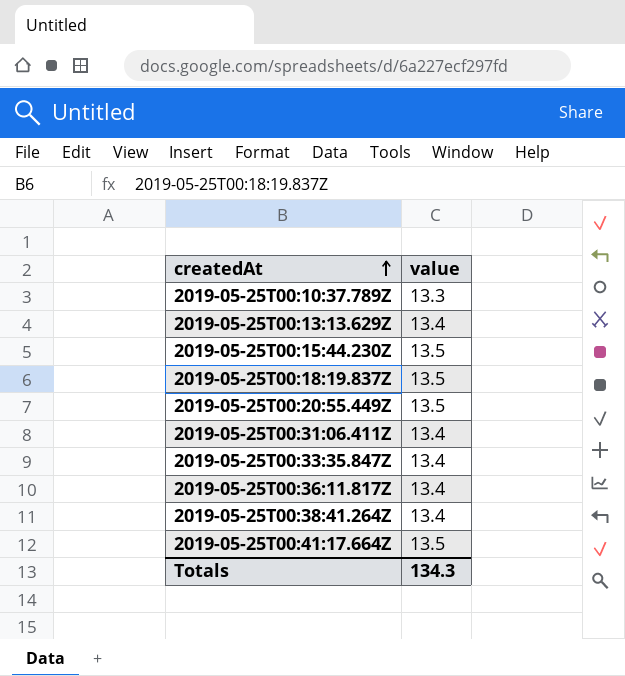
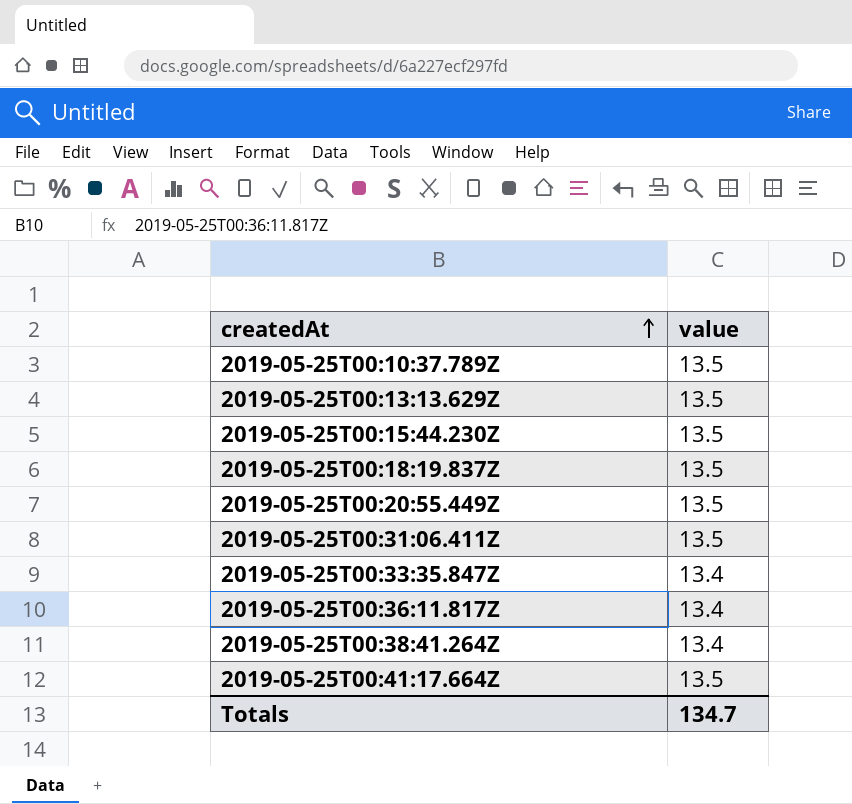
2019-05-25T00:10:37.789Z | value: 13.3 -> 13.5
2019-05-25T00:13:13.629Z | value: 13.4 -> 13.5
2019-05-25T00:31:06.411Z | value: 13.4 -> 13.5
Totals | value: 134.3 -> 134.7

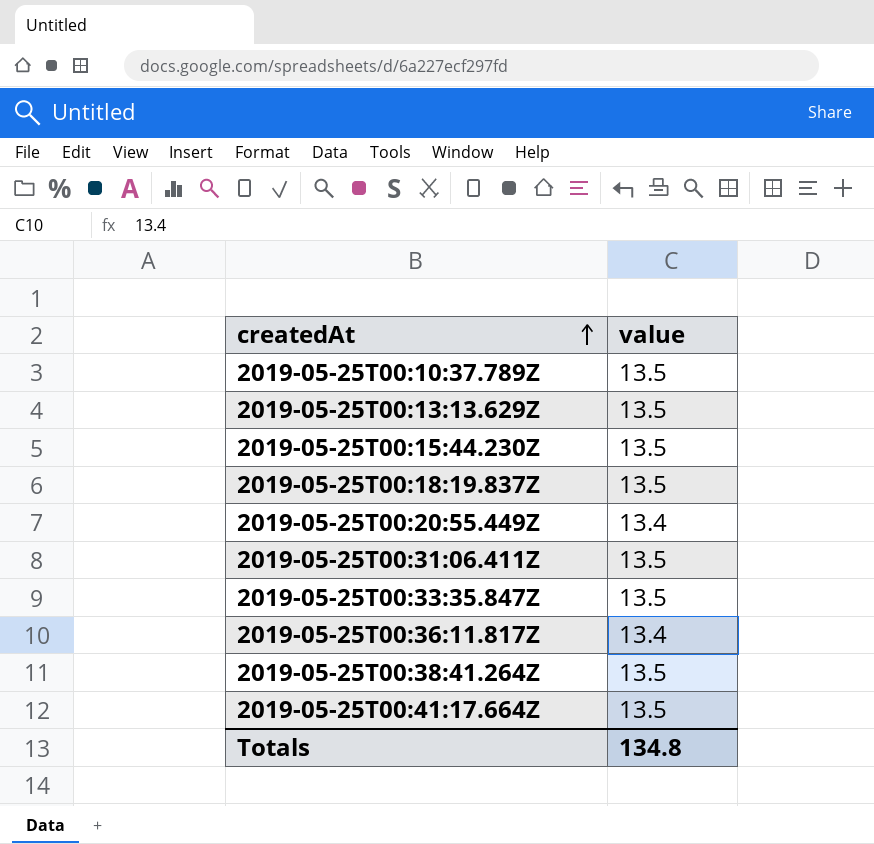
2019-05-25T00:20:55.449Z | value: 13.5 -> 13.4
2019-05-25T00:33:35.847Z | value: 13.4 -> 13.5
2019-05-25T00:38:41.264Z | value: 13.4 -> 13.5
Totals | value: 134.7 -> 134.8

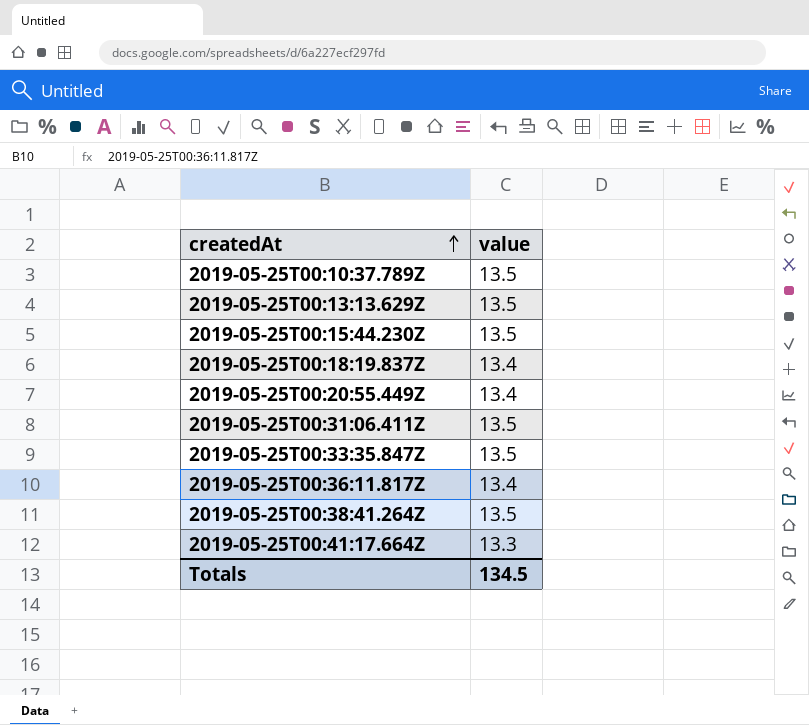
2019-05-25T00:18:19.837Z | value: 13.5 -> 13.4
2019-05-25T00:41:17.664Z | value: 13.5 -> 13.3
Totals | value: 134.8 -> 134.5

